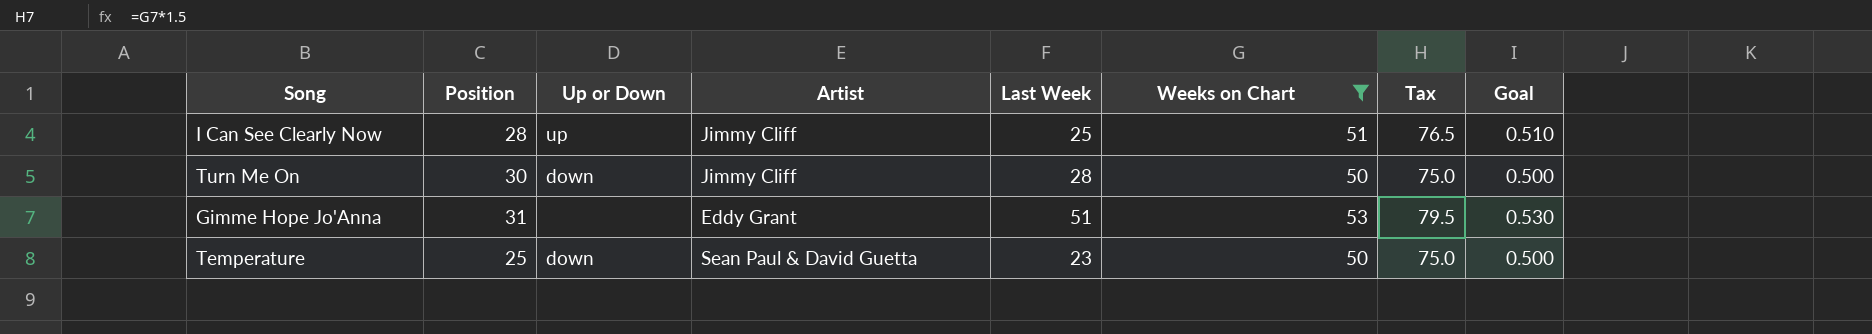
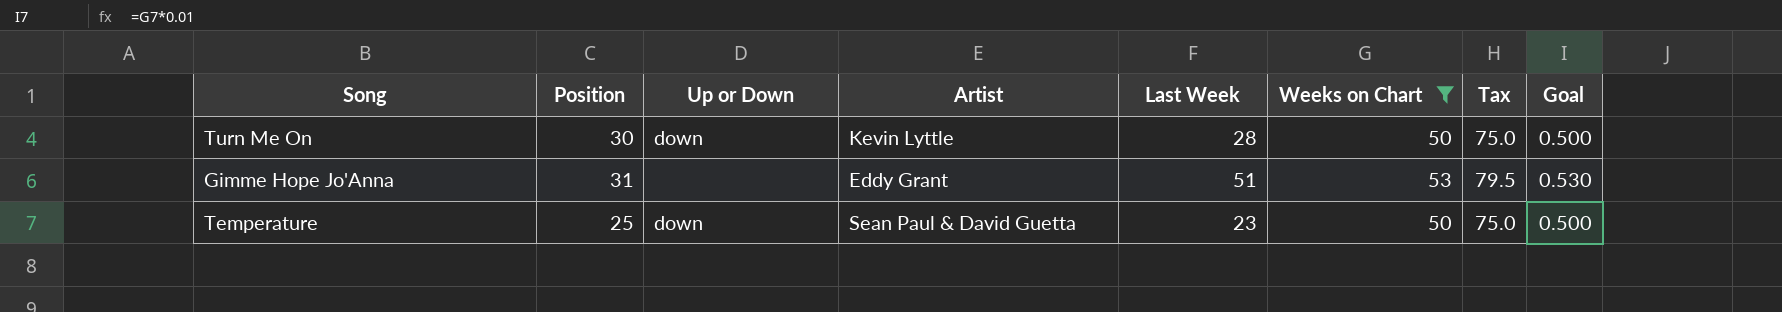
row I Can See Clearly Now: 28 | up | Jimmy Cliff | 25 | 51 | 76.5 | 0.510 -> none
Turn Me On | Artist: Jimmy Cliff -> Kevin Lyttle

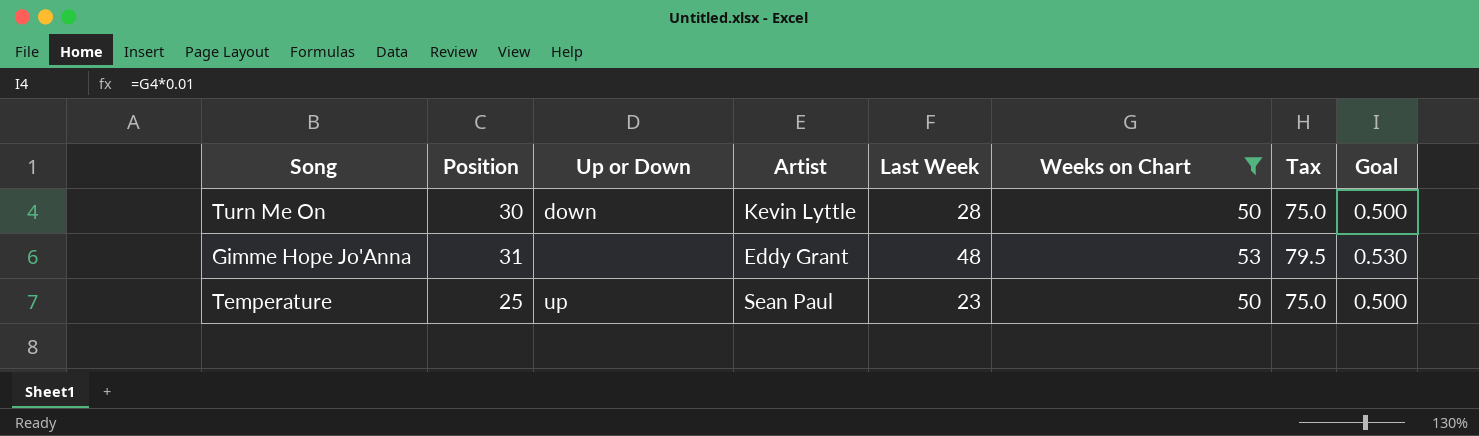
Gimme Hope Jo'Anna | Last Week: 51 -> 48
Temperature | Up or Down: down -> up
Temperature | Artist: Sean Paul & David Guetta -> Sean Paul

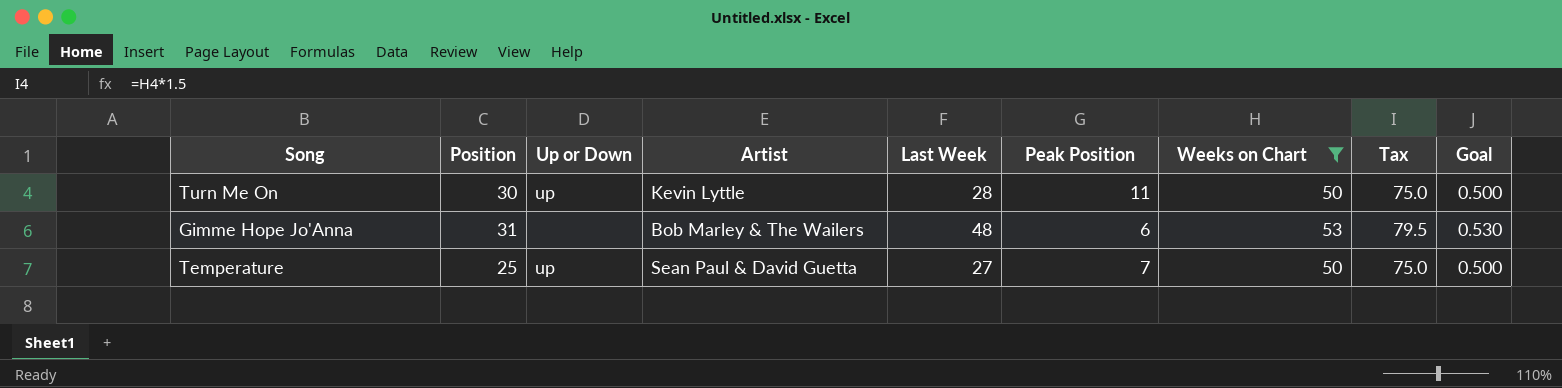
column Peak Position | position: none -> 6
Turn Me On | Up or Down: down -> up
Gimme Hope Jo'Anna | Artist: Eddy Grant -> Bob Marley & The Wailers
Temperature | Artist: Sean Paul -> Sean Paul & David Guetta
Temperature | Last Week: 23 -> 27

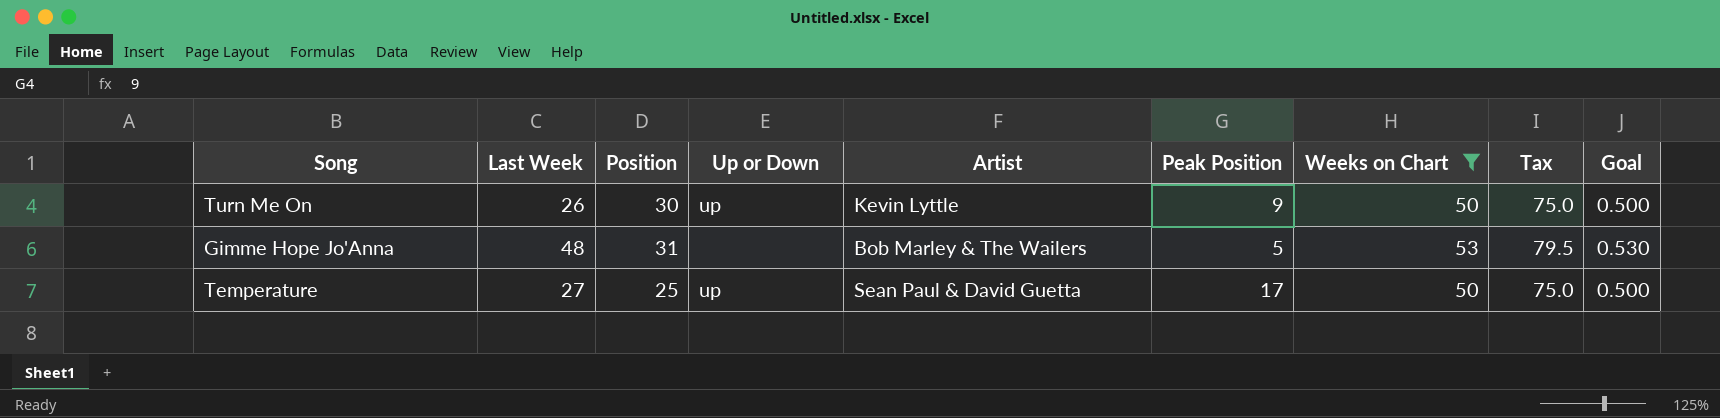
column Last Week | position: 5 -> 2
Turn Me On | Last Week: 28 -> 26
Turn Me On | Peak Position: 11 -> 9
Gimme Hope Jo'Anna | Peak Position: 6 -> 5
Temperature | Peak Position: 7 -> 17

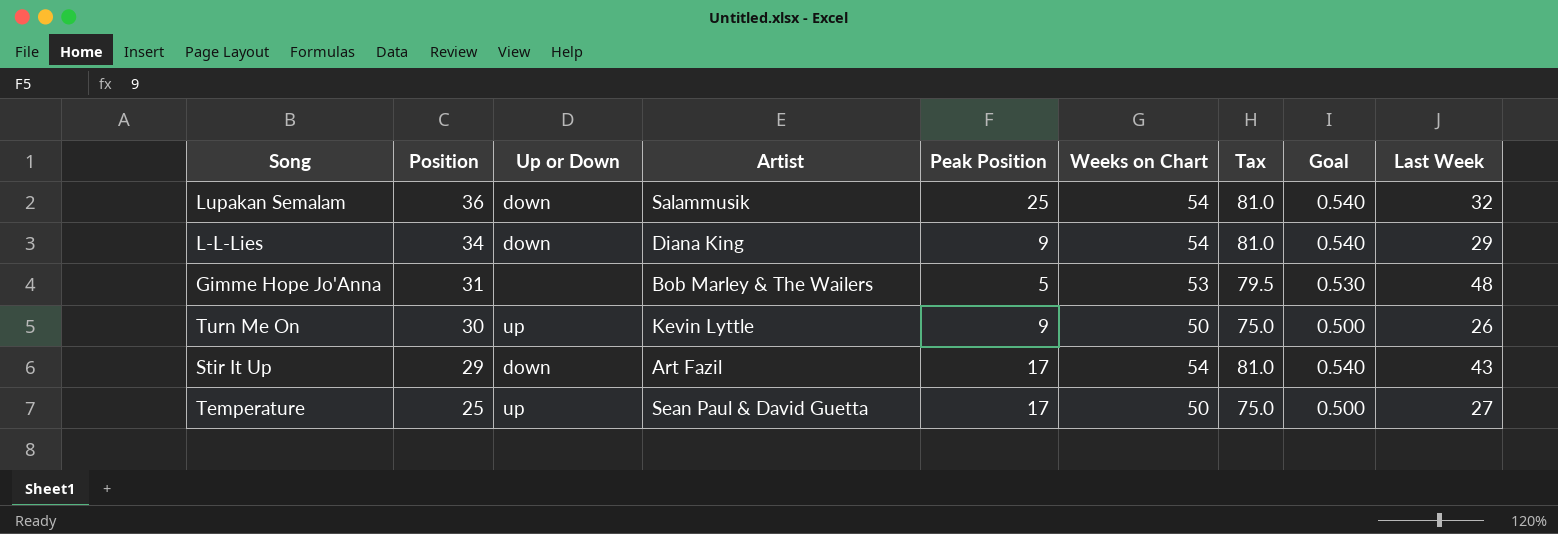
filter: Weeks on Chart != 54 -> none
row order: none -> Position descending
column Last Week | position: 2 -> 9

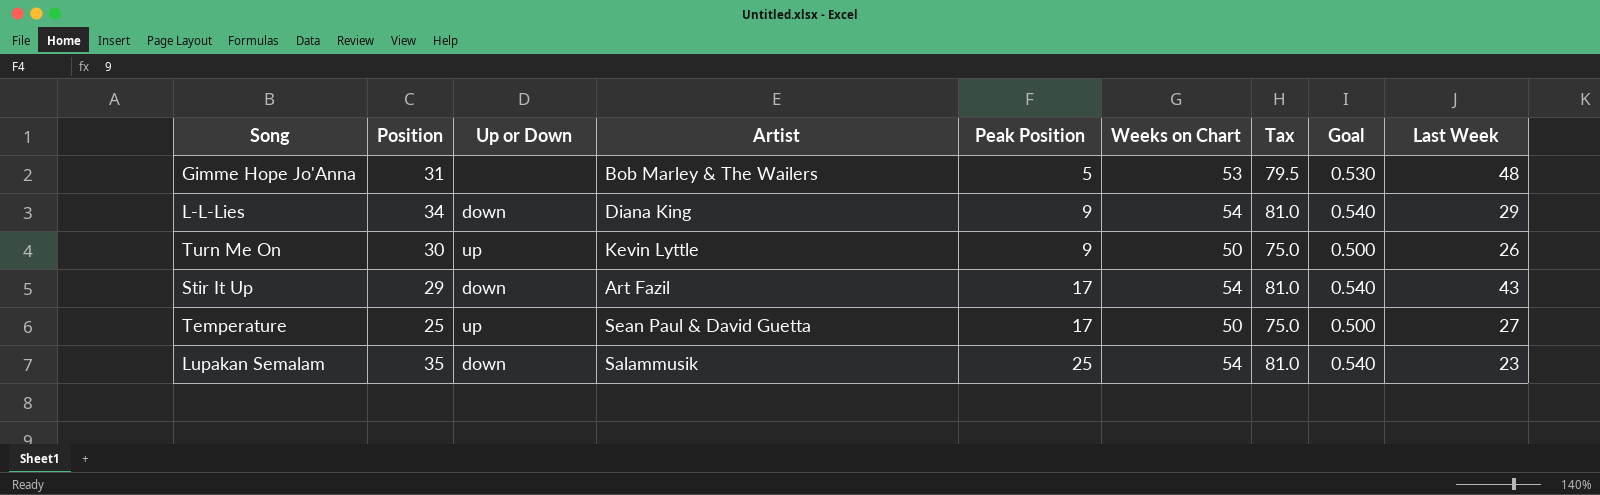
row order: Position descending -> Peak Position ascending
Lupakan Semalam | Position: 36 -> 35
Lupakan Semalam | Last Week: 32 -> 23

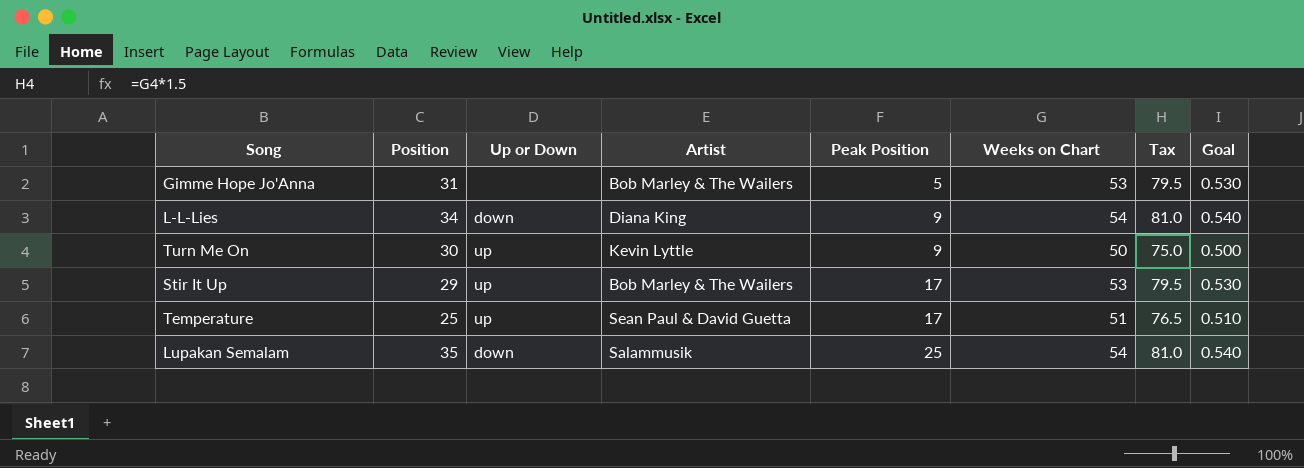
column Last Week | position: 9 -> none
Stir It Up | Up or Down: down -> up
Stir It Up | Artist: Art Fazil -> Bob Marley & The Wailers
Stir It Up | Weeks on Chart: 54 -> 53
Stir It Up | Tax: 81.0 -> 79.5
Stir It Up | Goal: 0.540 -> 0.530
Temperature | Weeks on Chart: 50 -> 51
Temperature | Tax: 75.0 -> 76.5
Temperature | Goal: 0.500 -> 0.510

